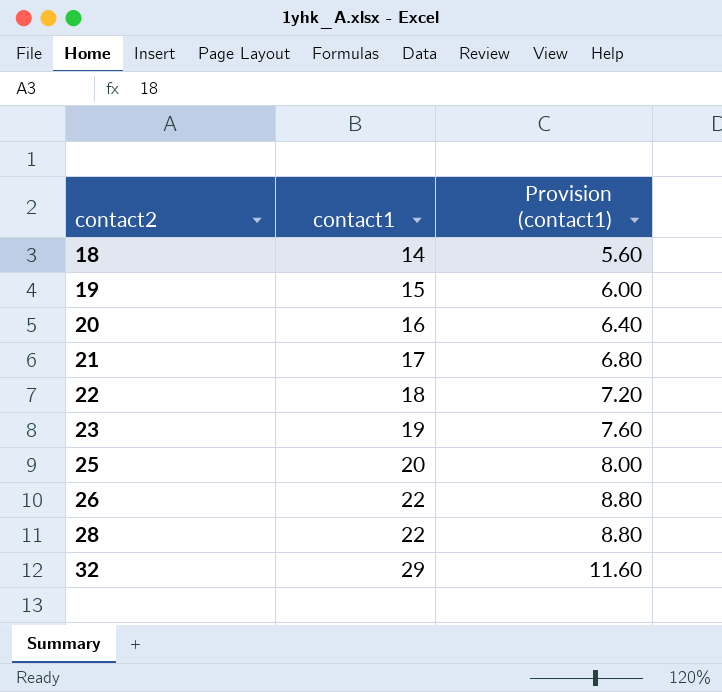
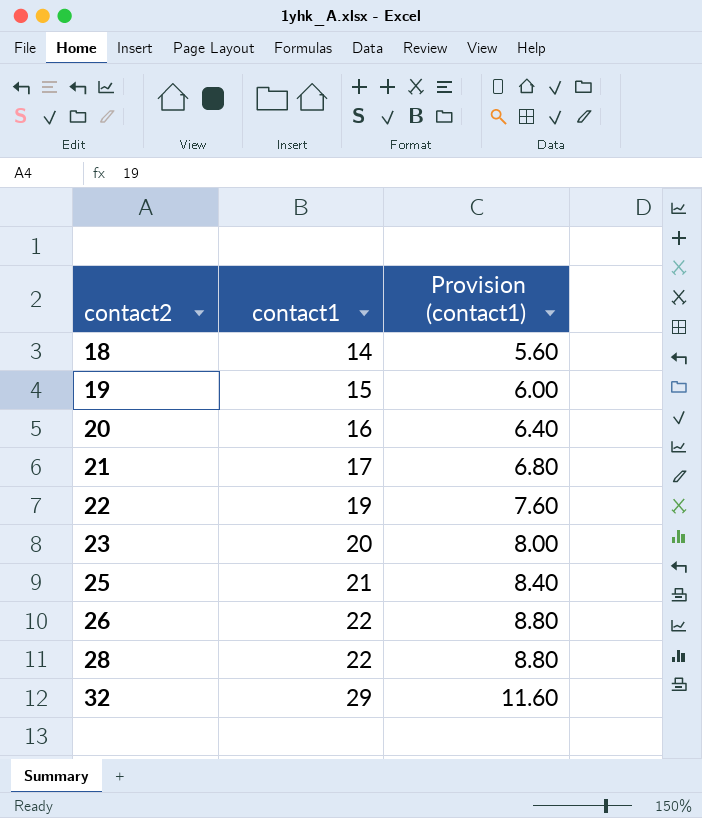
22 | contact1: 18 -> 19
22 | Provision (contact1): 7.20 -> 7.60
23 | contact1: 19 -> 20
23 | Provision (contact1): 7.60 -> 8.00
25 | contact1: 20 -> 21
25 | Provision (contact1): 8.00 -> 8.40

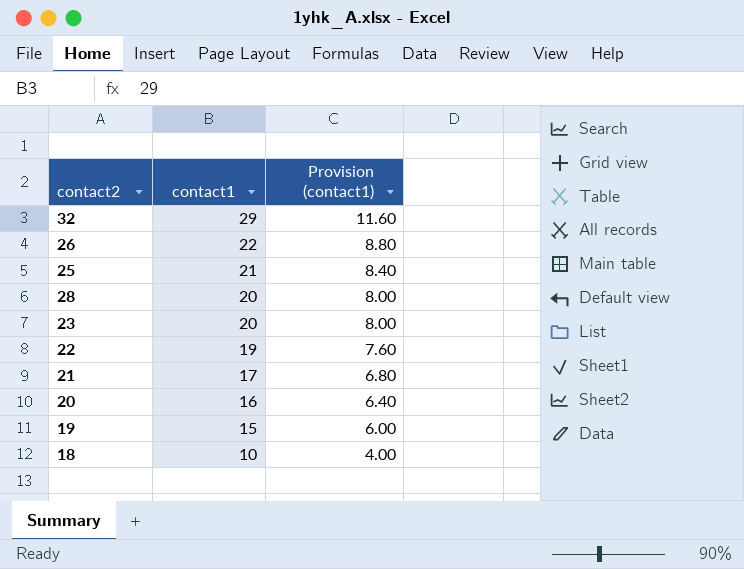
row order: contact2 ascending -> contact1 descending
28 | contact1: 22 -> 20
28 | Provision (contact1): 8.80 -> 8.00
18 | contact1: 14 -> 10
18 | Provision (contact1): 5.60 -> 4.00

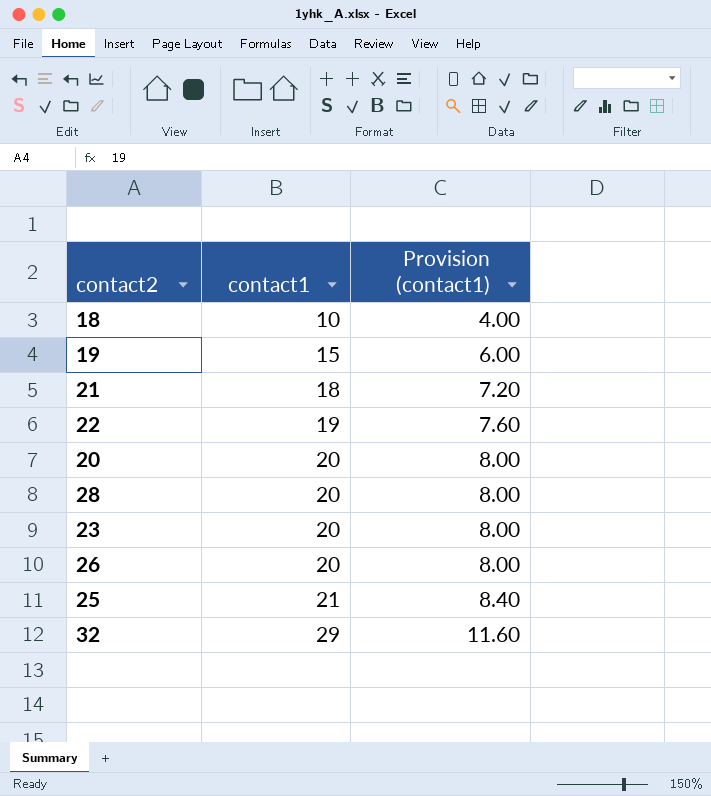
row order: contact1 descending -> contact1 ascending
21 | contact1: 17 -> 18
21 | Provision (contact1): 6.80 -> 7.20
20 | contact1: 16 -> 20
20 | Provision (contact1): 6.40 -> 8.00
26 | contact1: 22 -> 20
26 | Provision (contact1): 8.80 -> 8.00

